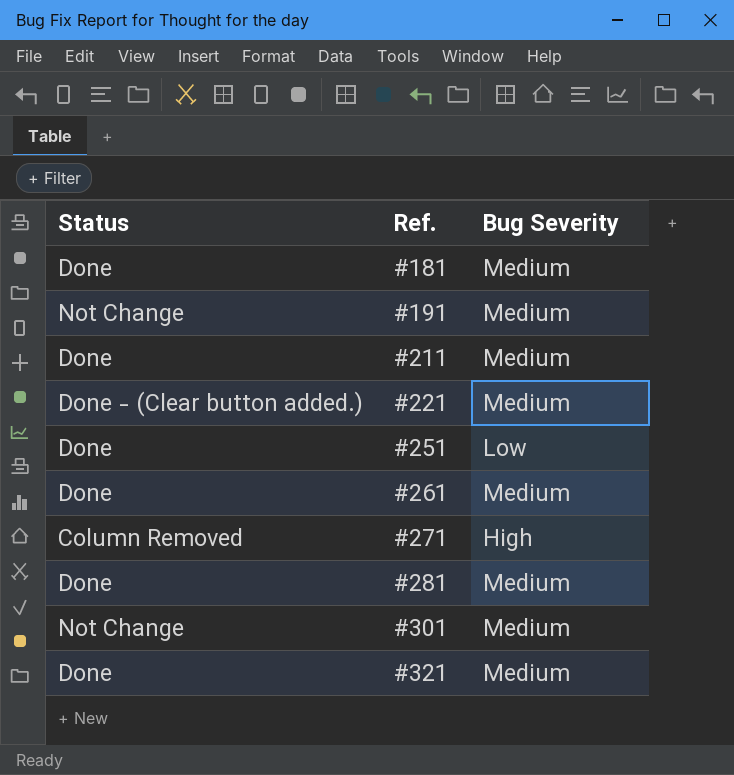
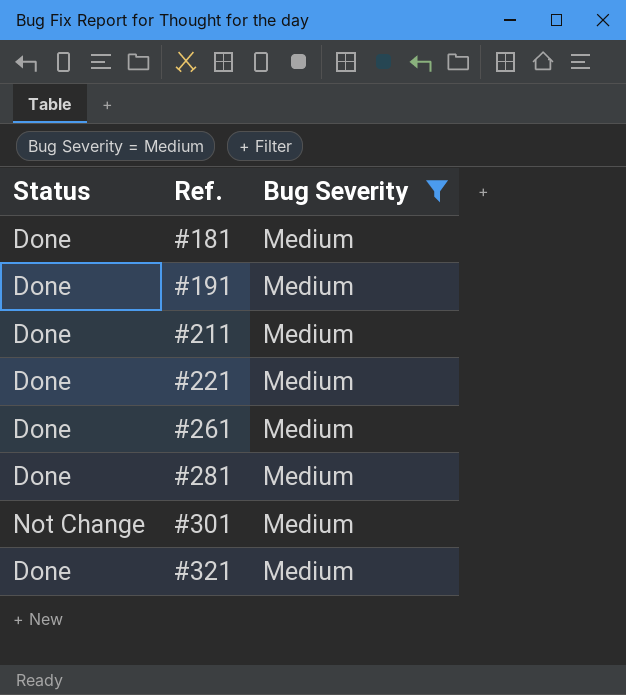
filter: none -> Bug Severity = Medium
#191 | Status: Not Change -> Done
#221 | Status: Done - (Clear button added.) -> Done

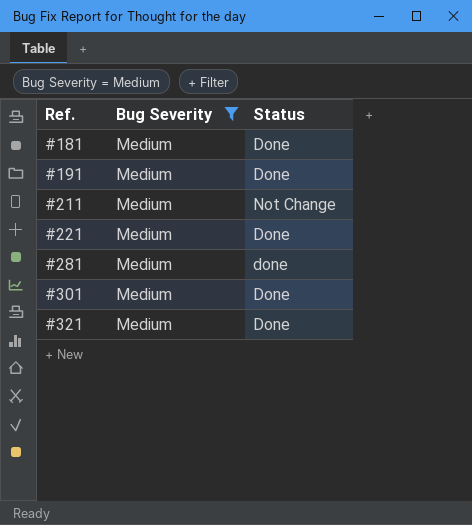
column Status | position: 1 -> 3
row #261: Done | Medium -> none
#211 | Status: Done -> Not Change
#281 | Status: Done -> done
#301 | Status: Not Change -> Done

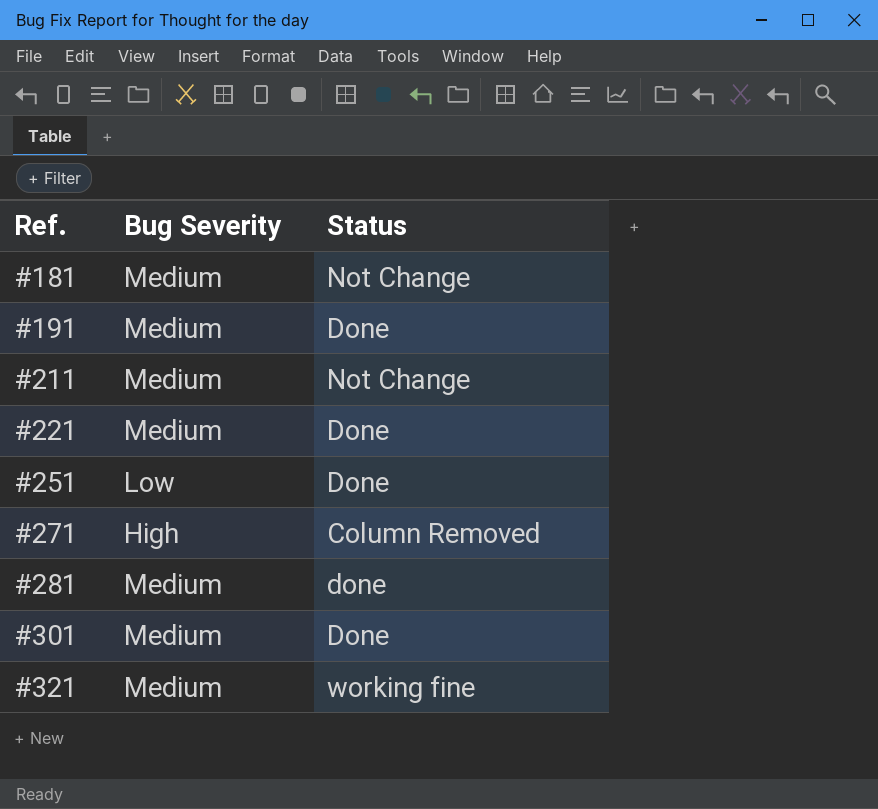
filter: Bug Severity = Medium -> none
#181 | Status: Done -> Not Change
#321 | Status: Done -> working fine

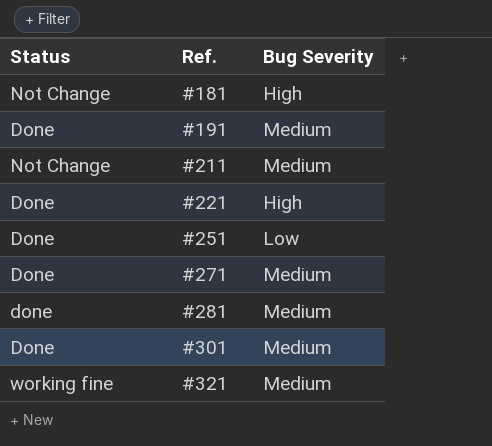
column Status | position: 3 -> 1
#181 | Bug Severity: Medium -> High
#221 | Bug Severity: Medium -> High
#271 | Status: Column Removed -> Done
#271 | Bug Severity: High -> Medium

